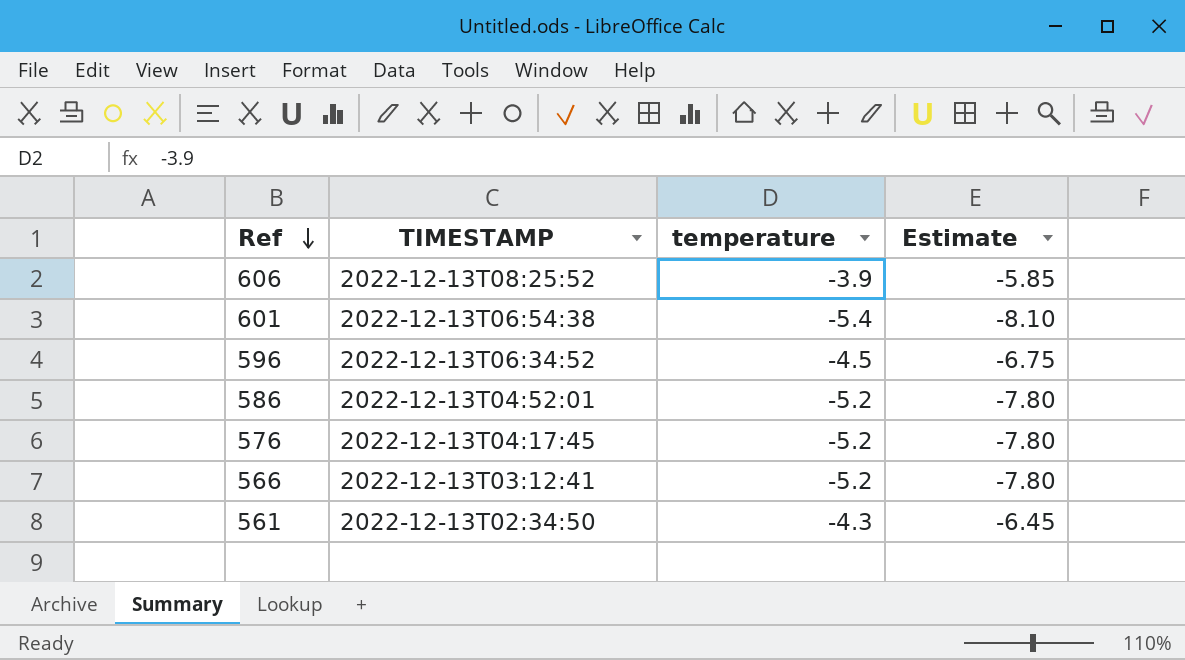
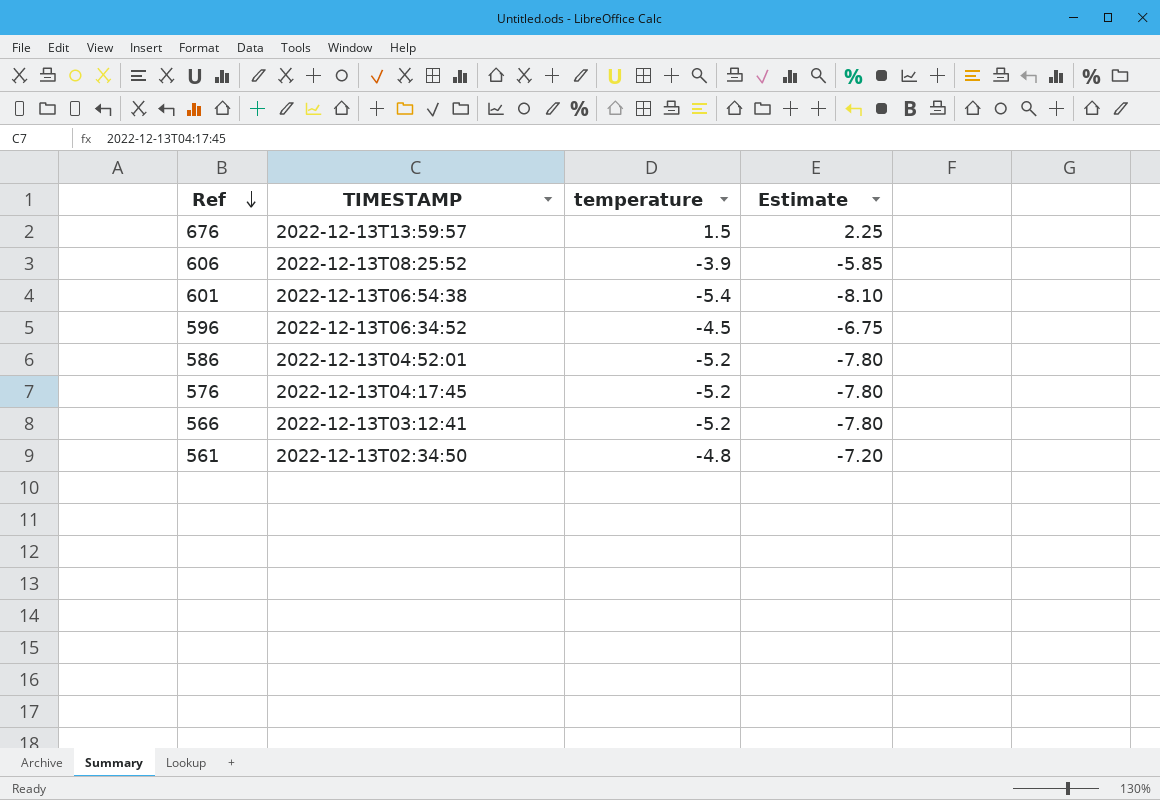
row 676: none -> 2022-12-13T13:59:57 | 1.5 | 2.25
561 | temperature: -4.3 -> -4.8
561 | Estimate: -6.45 -> -7.20

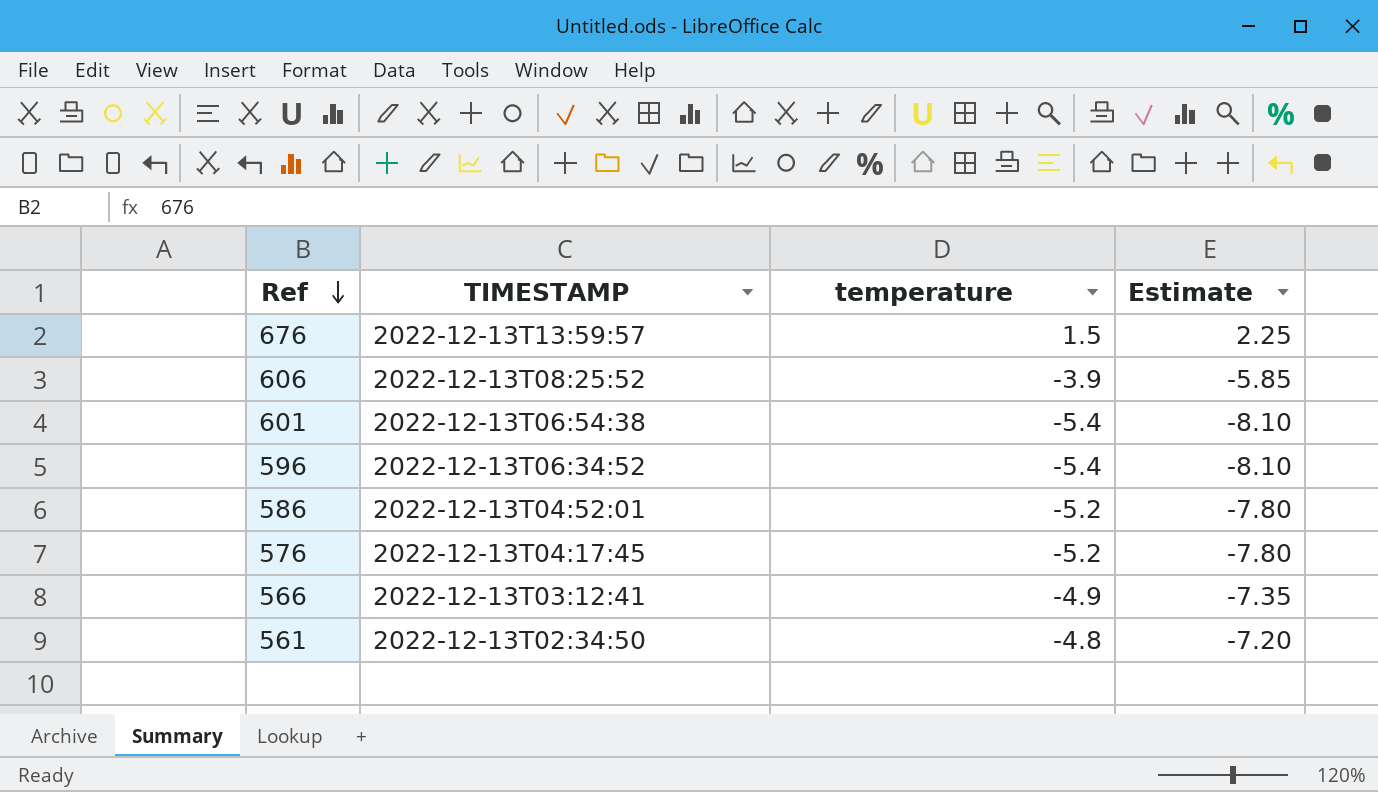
596 | temperature: -4.5 -> -5.4
596 | Estimate: -6.75 -> -8.10
566 | temperature: -5.2 -> -4.9
566 | Estimate: -7.80 -> -7.35

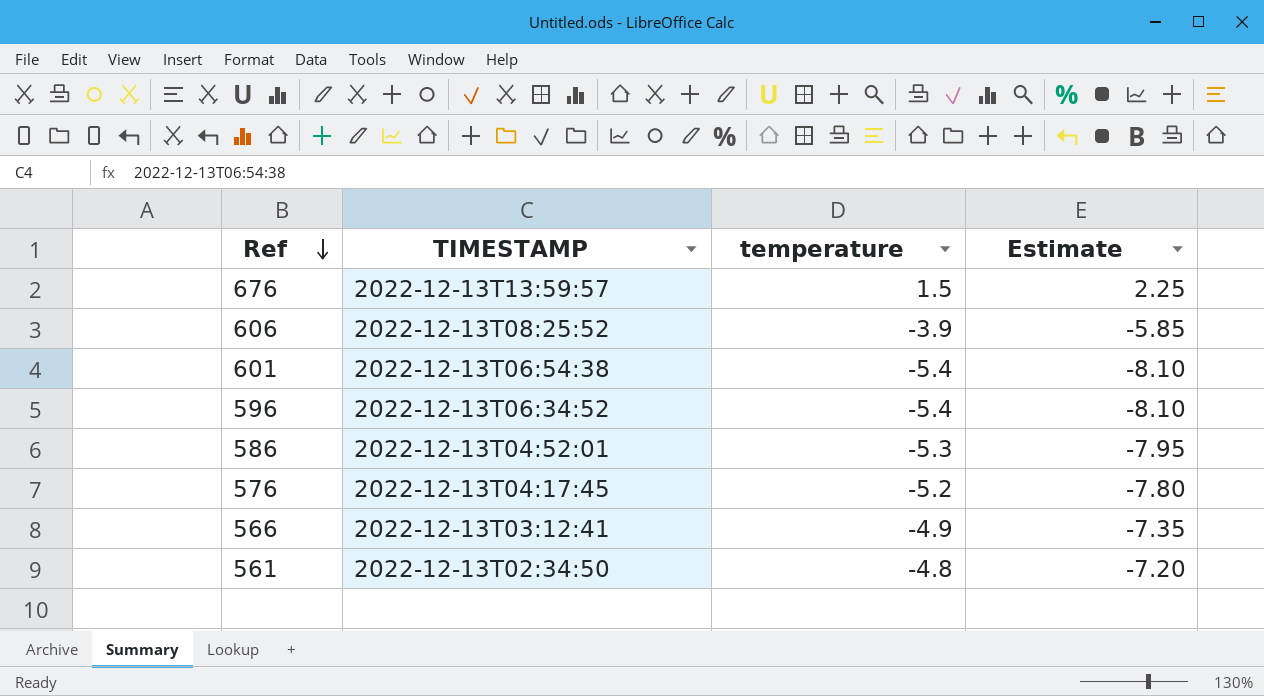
586 | temperature: -5.2 -> -5.3
586 | Estimate: -7.80 -> -7.95

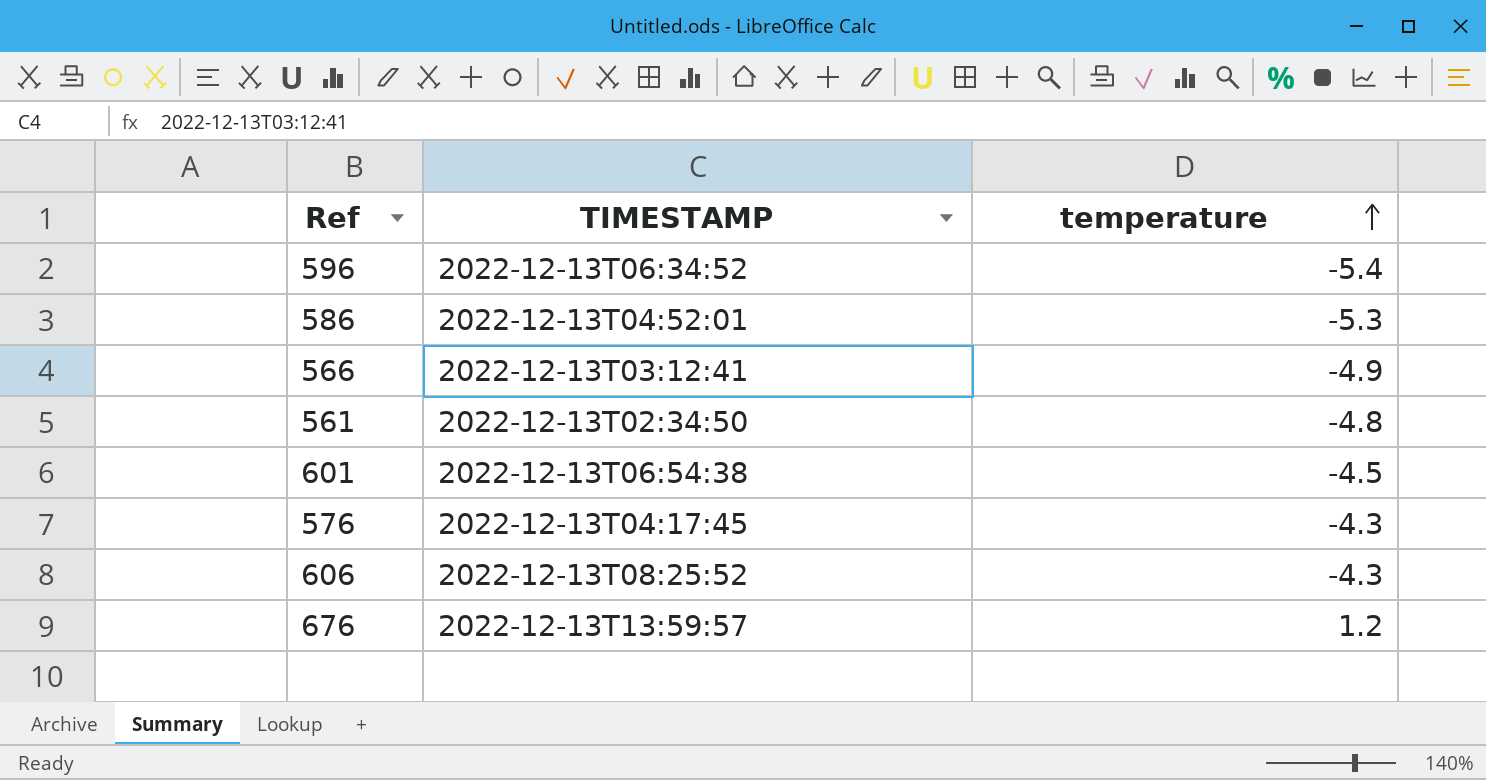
row order: Ref descending -> temperature ascending
column Estimate | formula: [temperature] * 1.5 -> none
601 | temperature: -5.4 -> -4.5
576 | temperature: -5.2 -> -4.3
606 | temperature: -3.9 -> -4.3
676 | temperature: 1.5 -> 1.2

